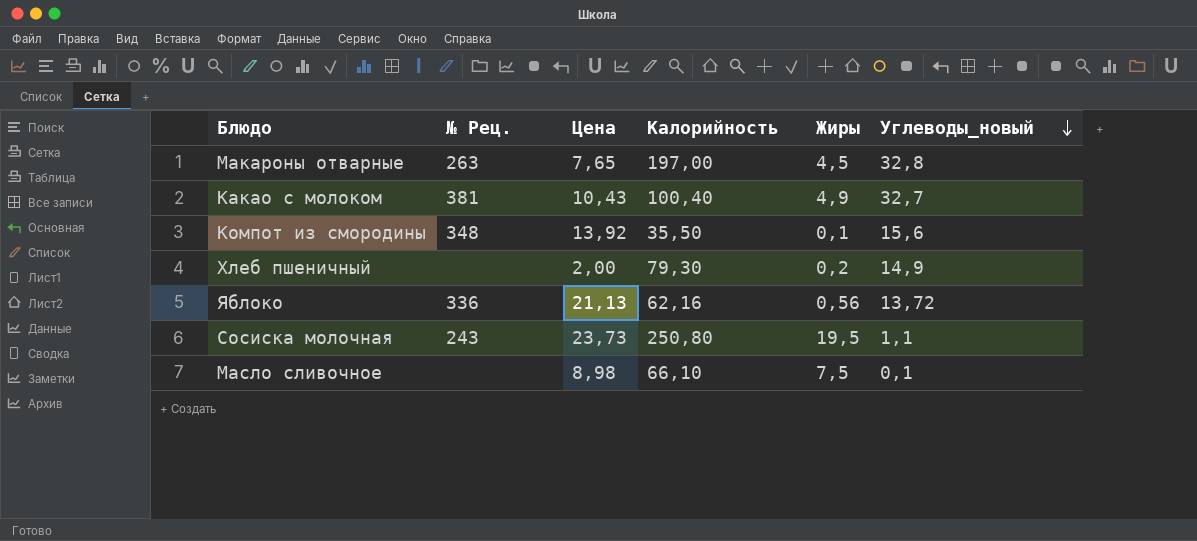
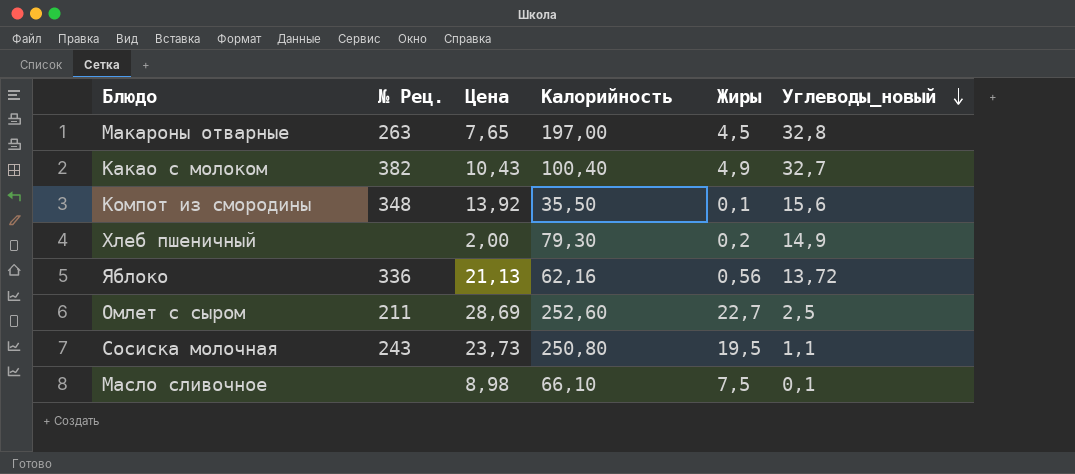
Какао с молоком | № Рец.: 381 -> 382
row Омлет с сыром: none -> 211 | 28,69 | 252,60 | 22,7 | 2,5

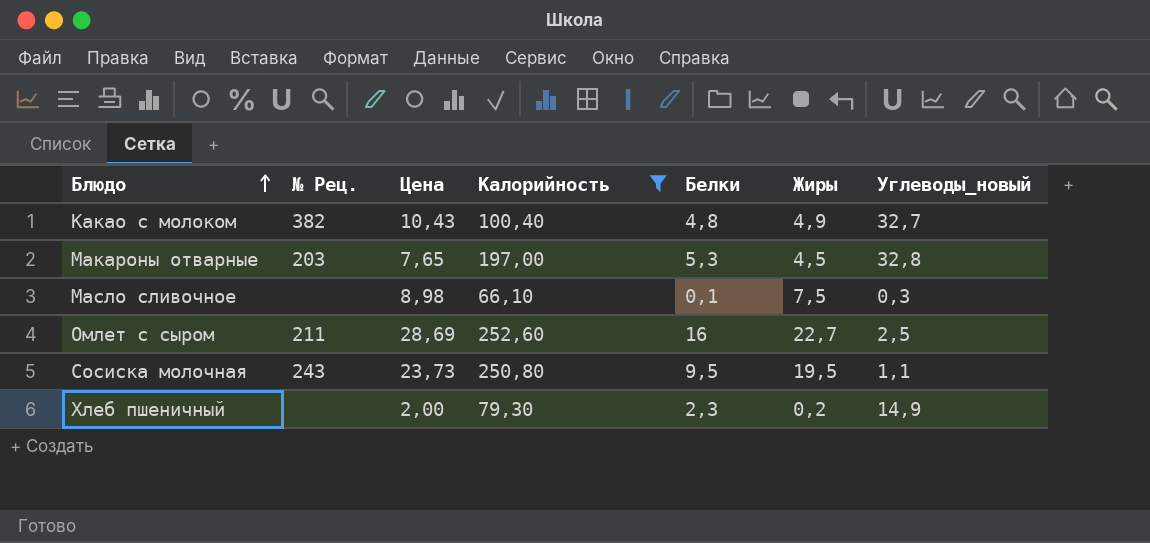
filter: none -> Калорийность >= 66,10
row order: Углеводы_новый descending -> Блюдо ascending
column Белки | position: none -> 5
Макароны отварные | № Рец.: 263 -> 203
Масло сливочное | Углеводы_новый: 0,1 -> 0,3

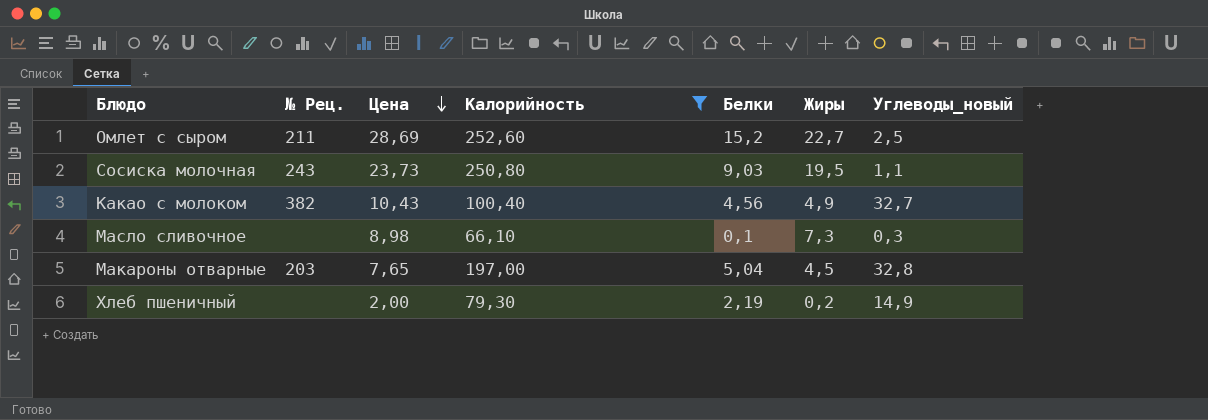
row order: Блюдо ascending -> Цена descending
Омлет с сыром | Белки: 16 -> 15,2
Сосиска молочная | Белки: 9,5 -> 9,03
Какао с молоком | Белки: 4,8 -> 4,56
Масло сливочное | Жиры: 7,5 -> 7,3
Макароны отварные | Белки: 5,3 -> 5,04
Хлеб пшеничный | Белки: 2,3 -> 2,19

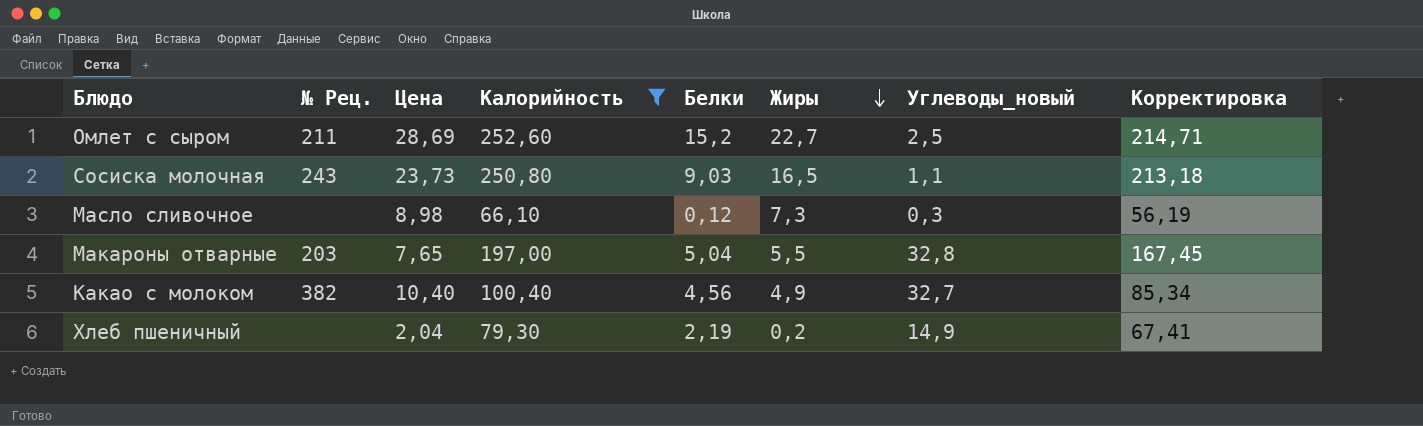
row order: Цена descending -> Жиры descending
column Корректировка | formula: none -> [Калорийность] * 0,85
Сосиска молочная | Жиры: 19,5 -> 16,5
Масло сливочное | Белки: 0,1 -> 0,12
Макароны отварные | Жиры: 4,5 -> 5,5
Какао с молоком | Цена: 10,43 -> 10,40
Хлеб пшеничный | Цена: 2,00 -> 2,04

